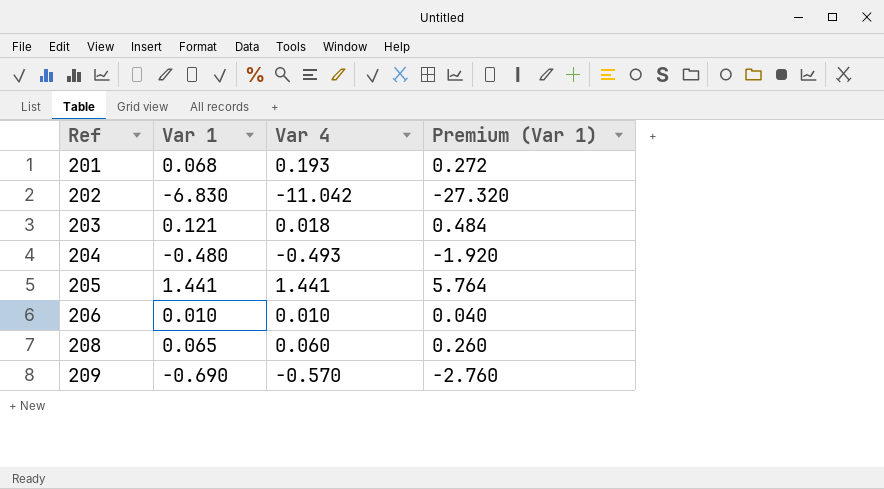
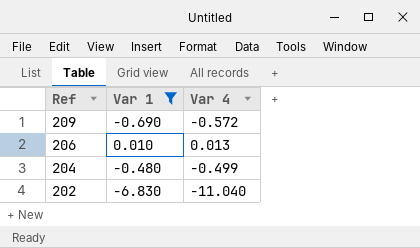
filter: none -> Var 1 <= 0.010
row order: Ref ascending -> Ref descending
column Premium (Var 1) | formula: [Var 1] * 4 -> none
209 | Var 4: -0.570 -> -0.572
206 | Var 4: 0.010 -> 0.013
204 | Var 4: -0.493 -> -0.499
202 | Var 4: -11.042 -> -11.040

